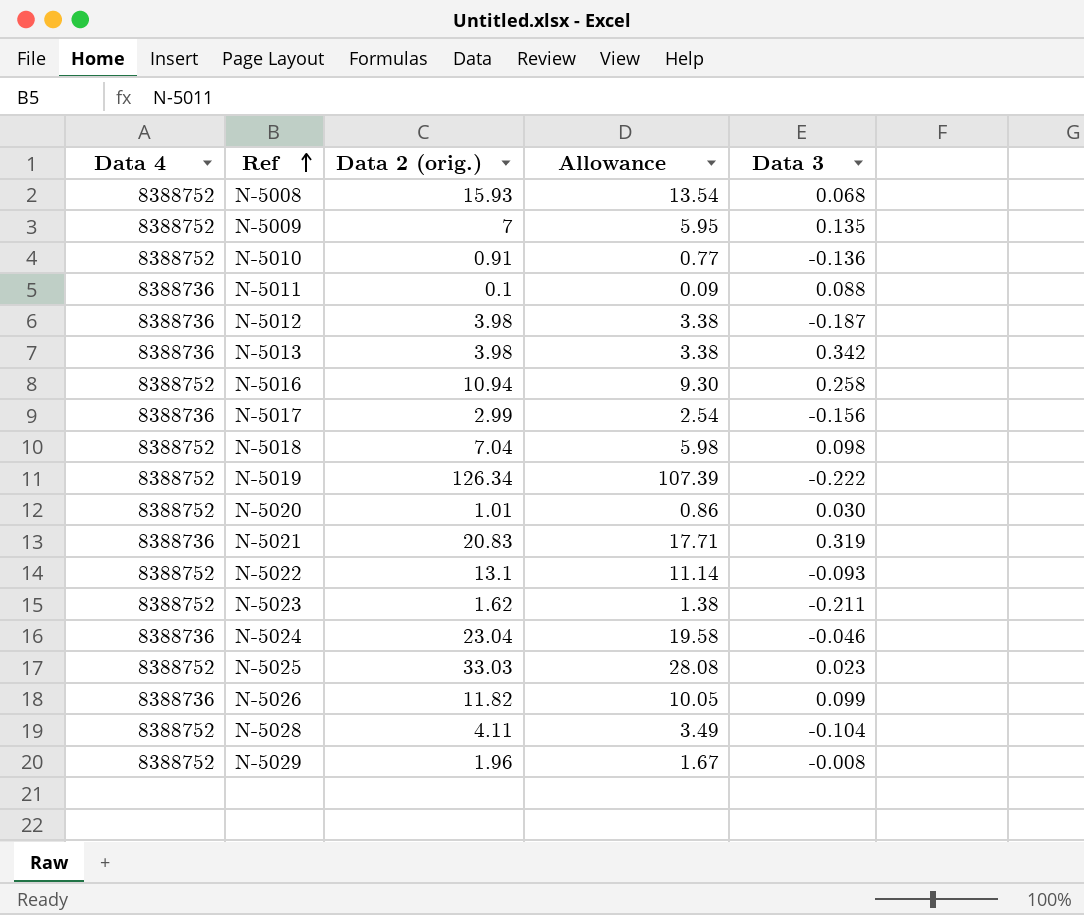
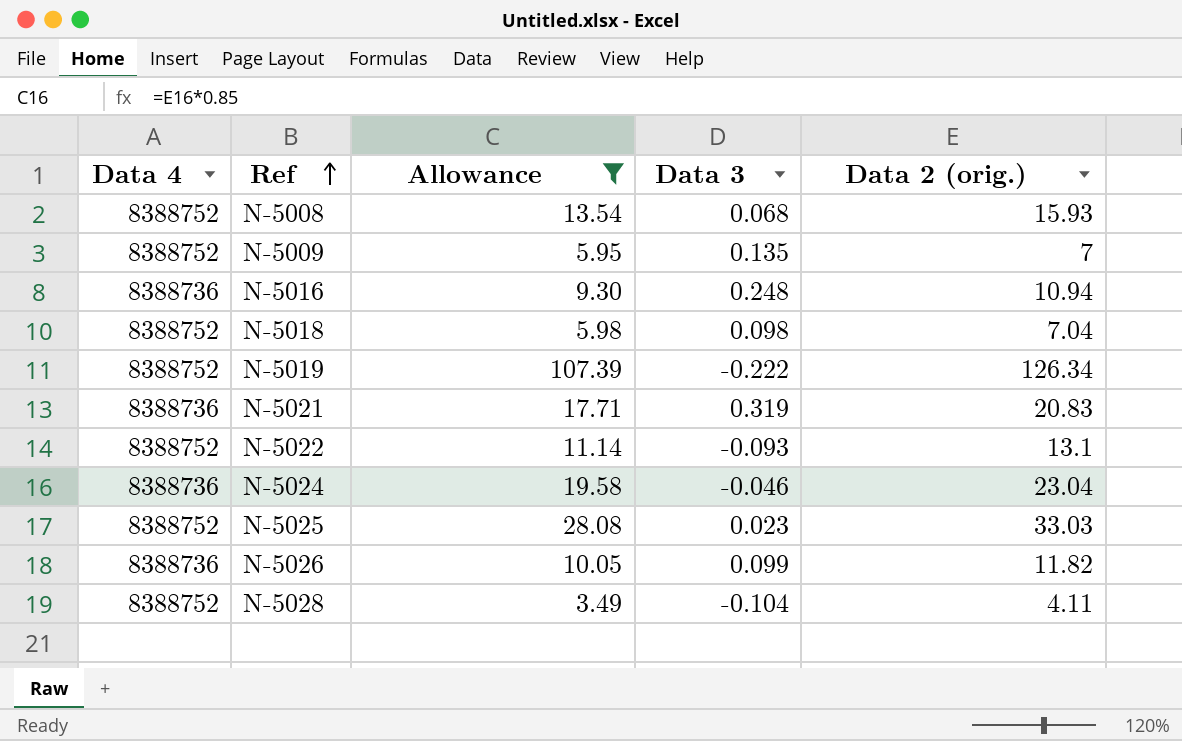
filter: none -> Allowance >= 3.49
column Data 2 (orig.) | position: 3 -> 5
N-5016 | Data 4: 8388752 -> 8388736
N-5016 | Data 3: 0.258 -> 0.248

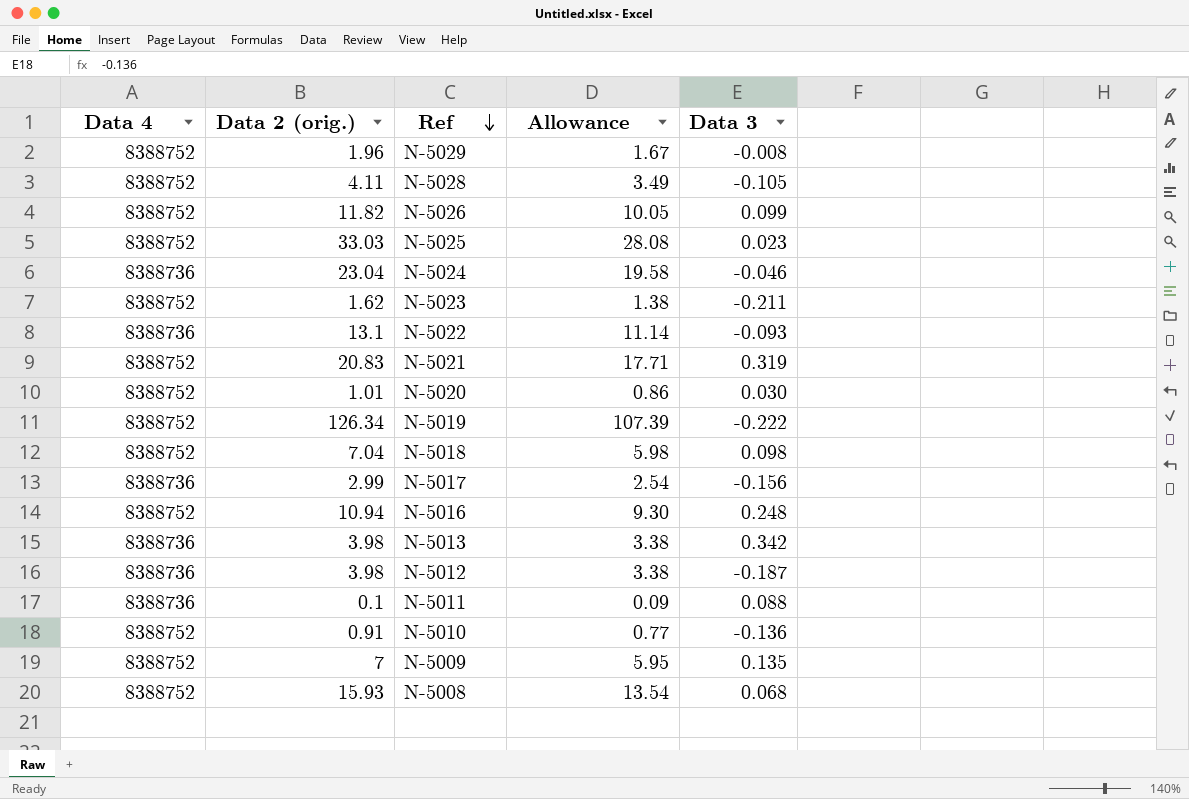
filter: Allowance >= 3.49 -> none
row order: Ref ascending -> Ref descending
column Data 2 (orig.) | position: 5 -> 2
N-5028 | Data 3: -0.104 -> -0.105
N-5026 | Data 4: 8388736 -> 8388752
N-5022 | Data 4: 8388752 -> 8388736
N-5021 | Data 4: 8388736 -> 8388752
N-5016 | Data 4: 8388736 -> 8388752

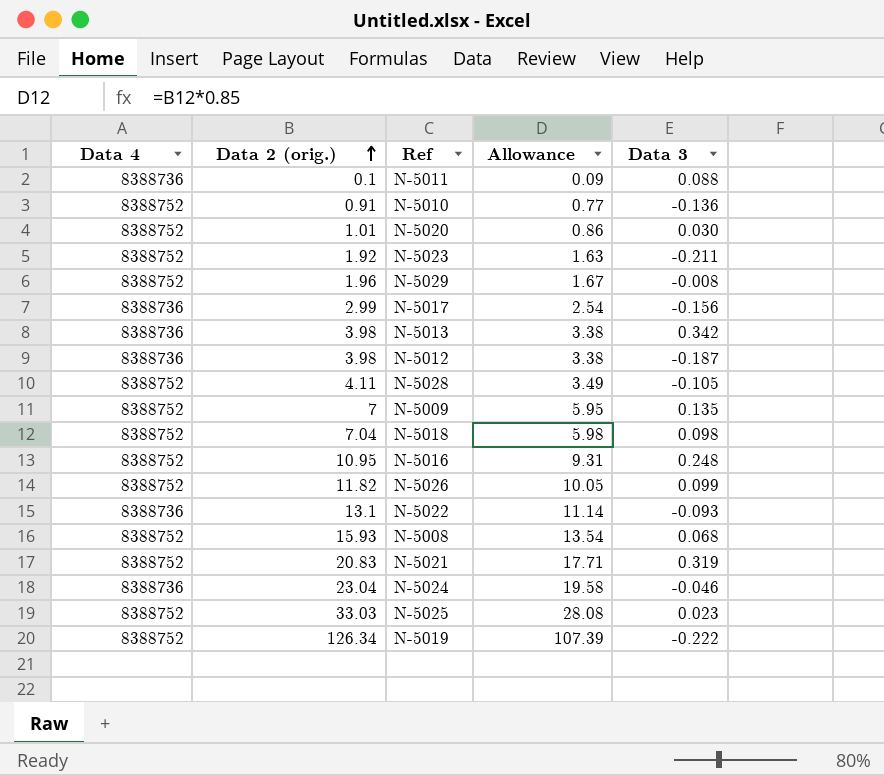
row order: Ref descending -> Data 2 (orig.) ascending
N-5023 | Data 2 (orig.): 1.62 -> 1.92
N-5023 | Allowance: 1.38 -> 1.63
N-5016 | Data 2 (orig.): 10.94 -> 10.95
N-5016 | Allowance: 9.30 -> 9.31

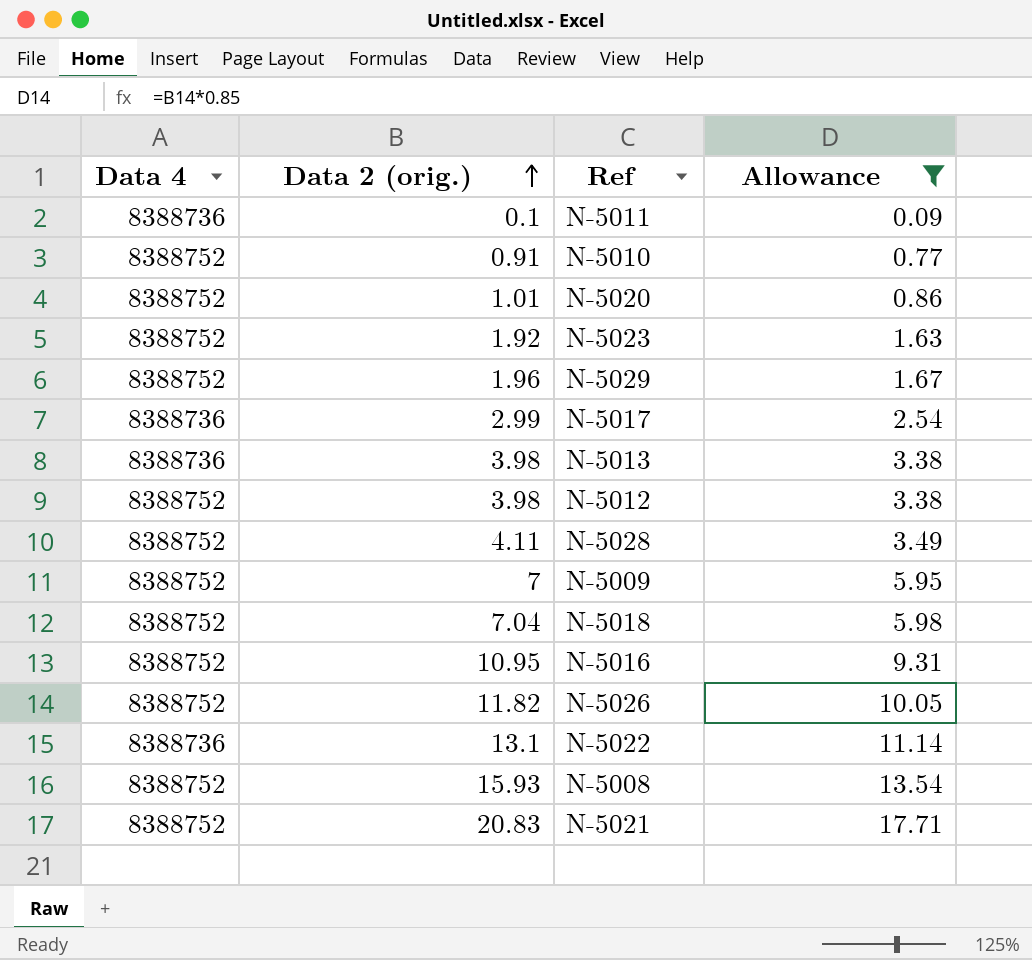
filter: none -> Allowance <= 17.71
column Data 3 | position: 5 -> none
N-5012 | Data 4: 8388736 -> 8388752

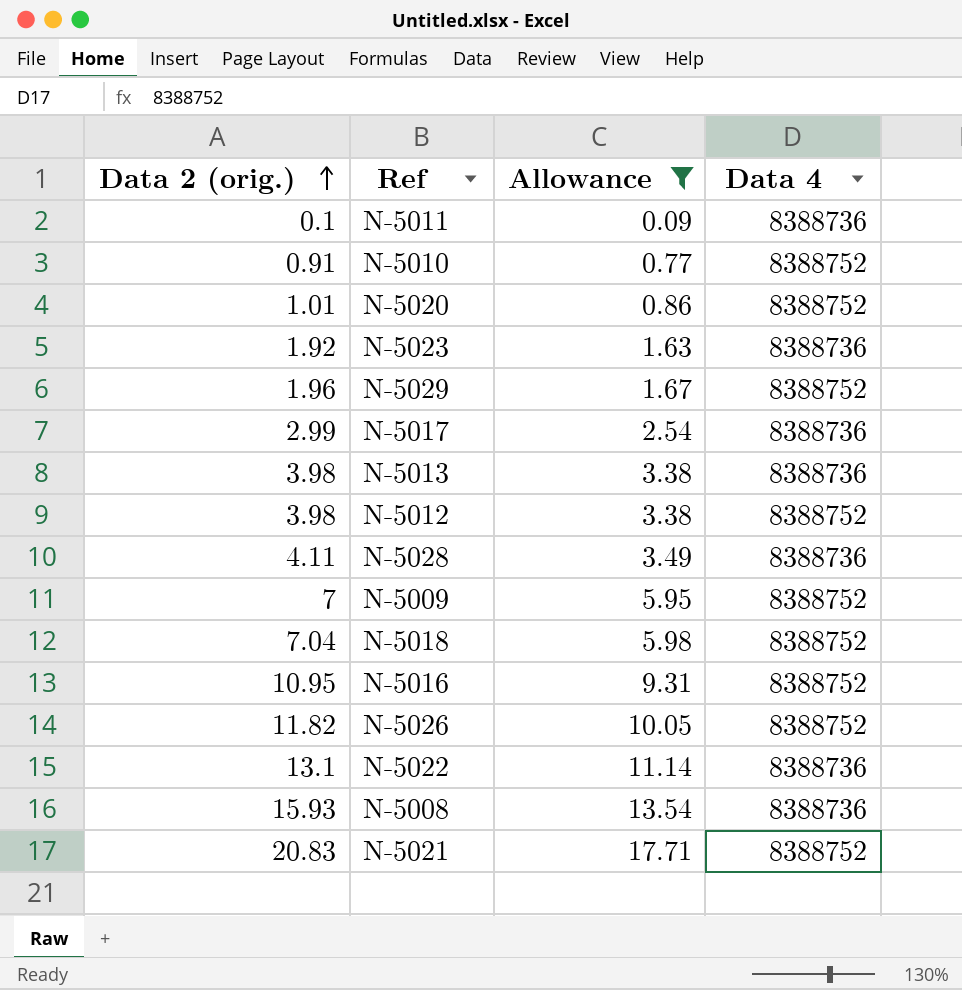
column Data 4 | position: 1 -> 4
N-5023 | Data 4: 8388752 -> 8388736
N-5028 | Data 4: 8388752 -> 8388736
N-5008 | Data 4: 8388752 -> 8388736

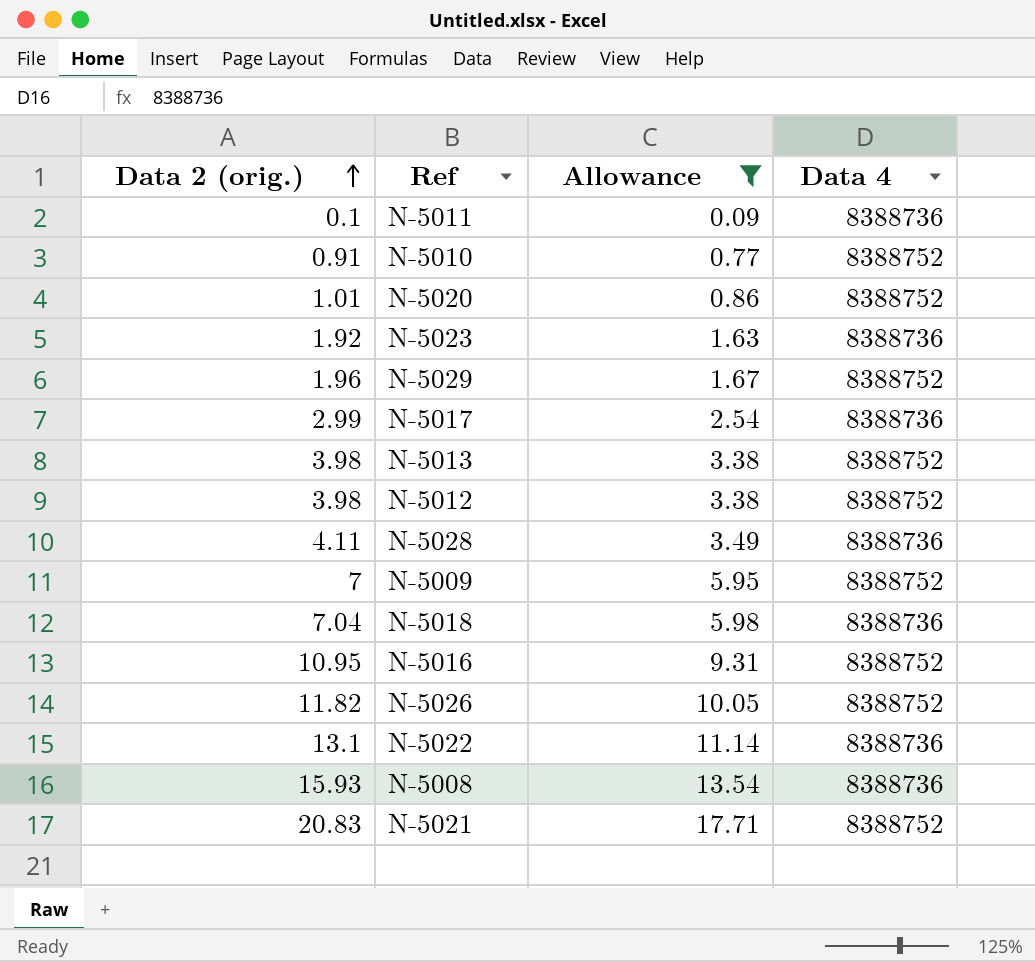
N-5013 | Data 4: 8388736 -> 8388752
N-5018 | Data 4: 8388752 -> 8388736

